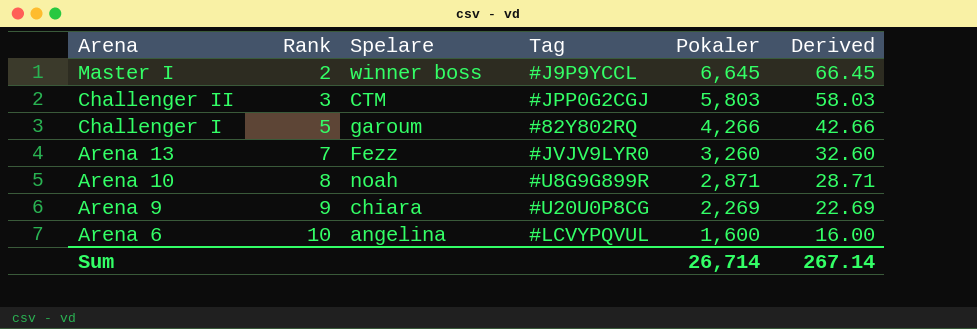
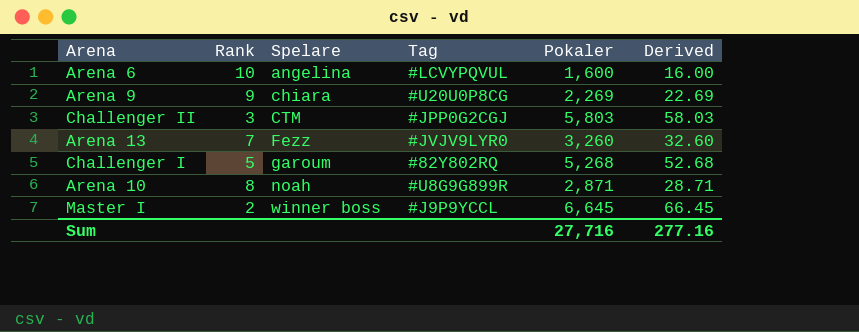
row order: Arena descending -> Spelare ascending
Challenger I | Pokaler: 4,266 -> 5,268
Challenger I | Derived: 42.66 -> 52.68
Sum | Pokaler: 26,714 -> 27,716
Sum | Derived: 267.14 -> 277.16

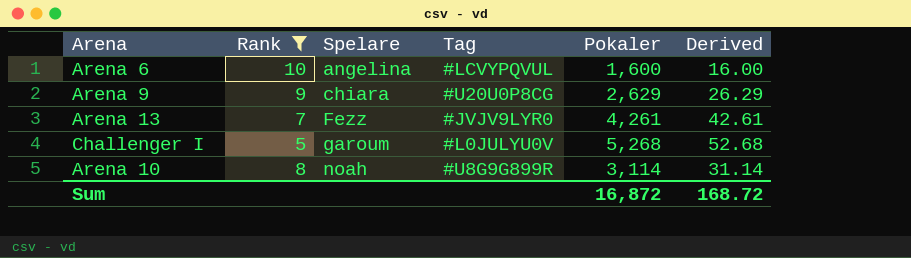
filter: none -> Rank >= 5
Arena 9 | Pokaler: 2,269 -> 2,629
Arena 9 | Derived: 22.69 -> 26.29
Arena 13 | Pokaler: 3,260 -> 4,261
Arena 13 | Derived: 32.60 -> 42.61
Challenger I | Tag: #82Y802RQ -> #L0JULYU0V
Arena 10 | Pokaler: 2,871 -> 3,114
Arena 10 | Derived: 28.71 -> 31.14
Sum | Pokaler: 27,716 -> 16,872
Sum | Derived: 277.16 -> 168.72

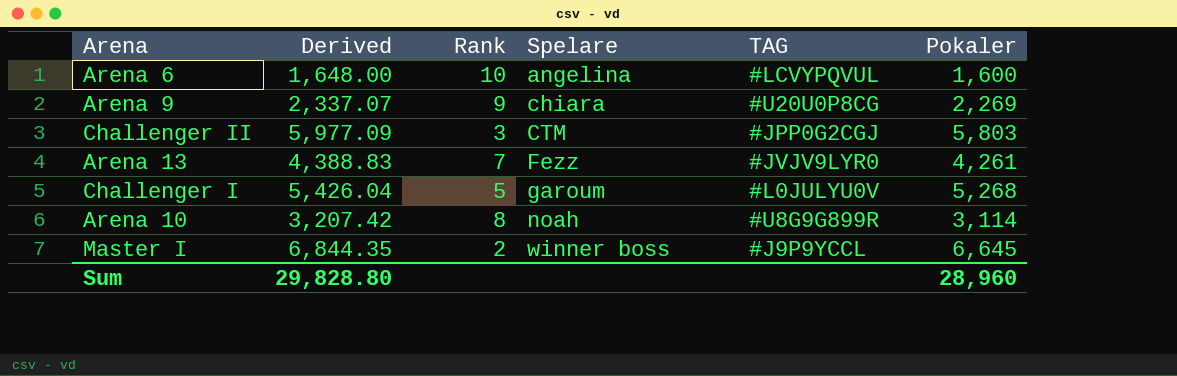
filter: Rank >= 5 -> none
column Derived | formula: [Pokaler] * 0.01 -> [Pokaler] * 1.03
column Derived | position: 6 -> 2
column name: Tag -> TAG
Arena 9 | Pokaler: 2,629 -> 2,269
Sum | Derived: 168.72 -> 29,828.80
Sum | Pokaler: 16,872 -> 28,960

